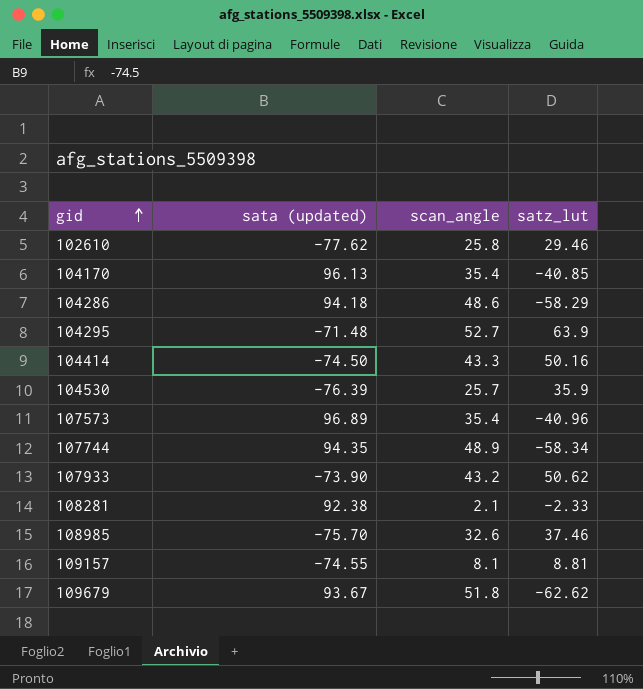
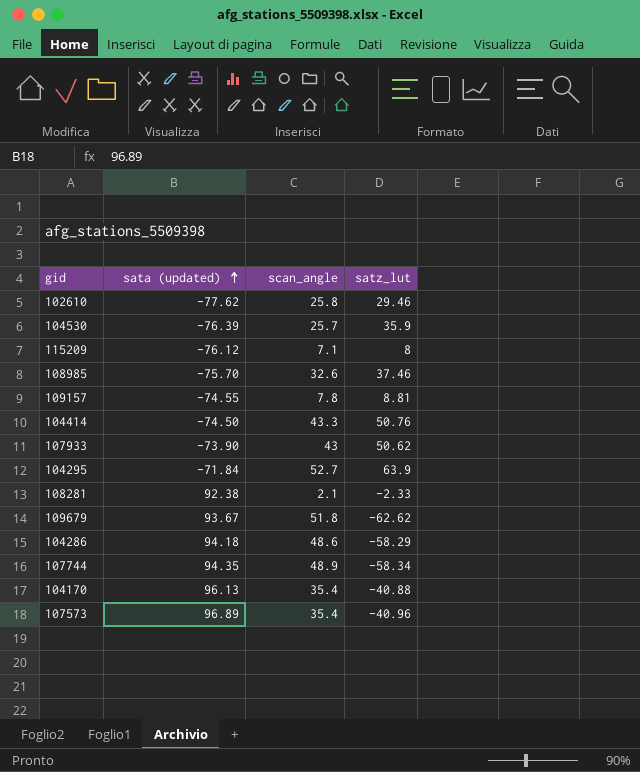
row order: gid ascending -> sata (updated) ascending
row 115209: none -> -76.12 | 7.1 | 8
109157 | scan_angle: 8.1 -> 7.8
104414 | satz_lut: 50.16 -> 50.76
107933 | scan_angle: 43.2 -> 43
104295 | sata (updated): -71.48 -> -71.84
104170 | satz_lut: -40.85 -> -40.88

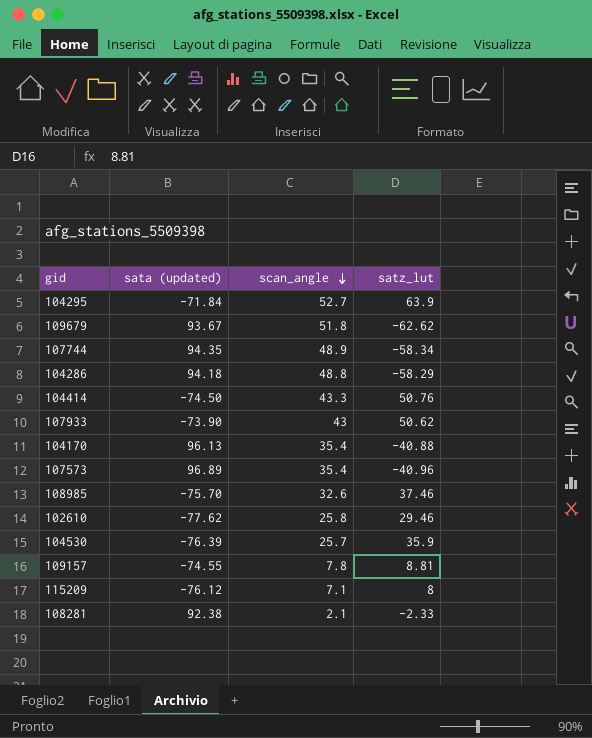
row order: sata (updated) ascending -> scan_angle descending
104286 | scan_angle: 48.6 -> 48.8

